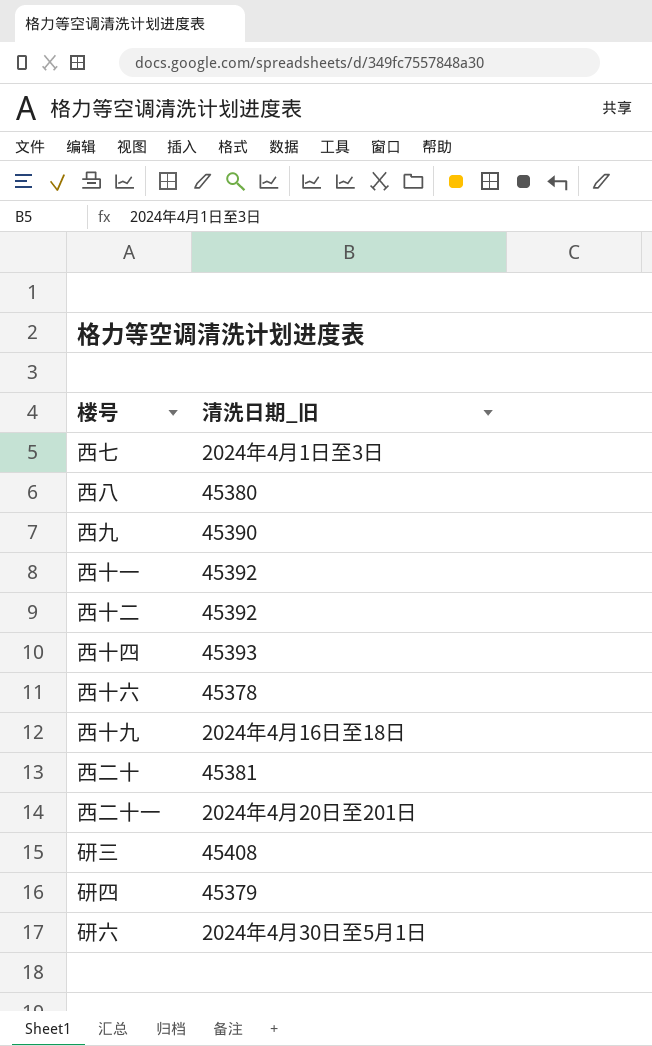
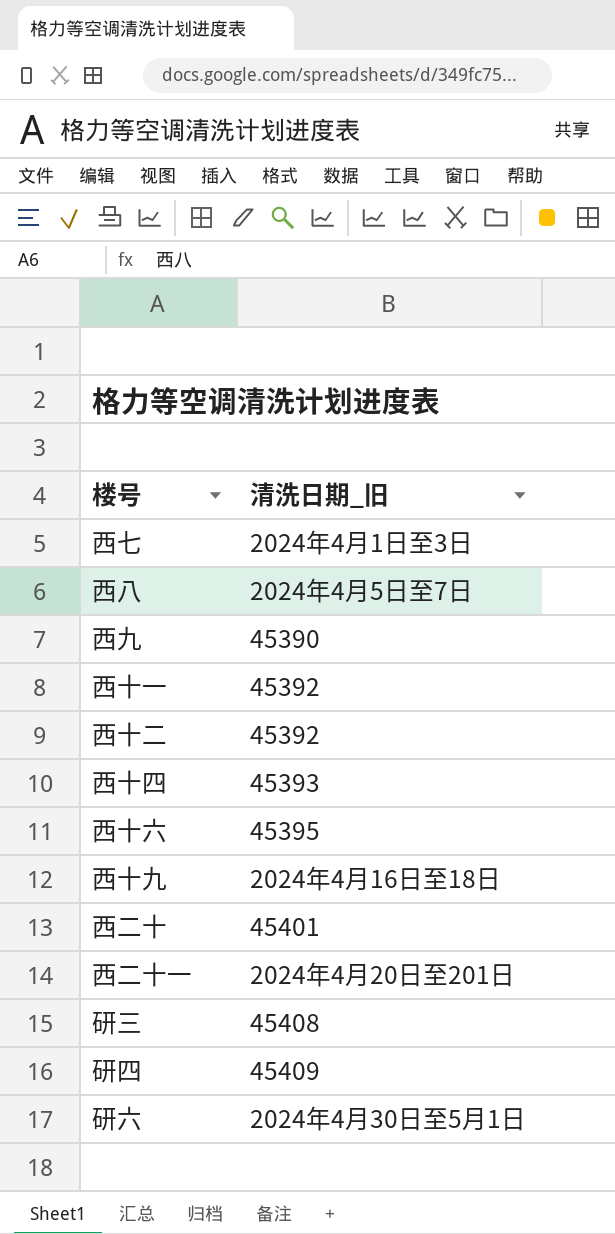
西八 | 清洗日期_旧: 45380 -> 2024年4月5日至7日
西十六 | 清洗日期_旧: 45378 -> 45395
西二十 | 清洗日期_旧: 45381 -> 45401
研四 | 清洗日期_旧: 45379 -> 45409

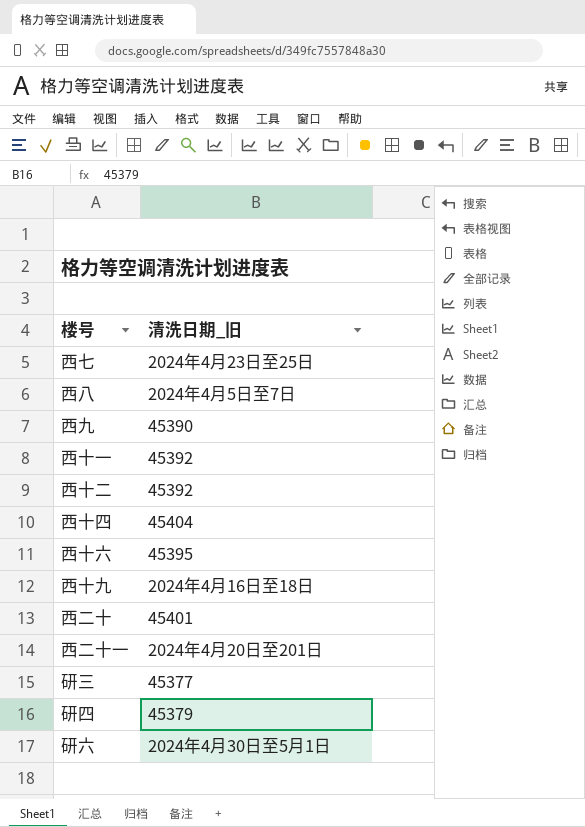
西七 | 清洗日期_旧: 2024年4月1日至3日 -> 2024年4月23日至25日
西十四 | 清洗日期_旧: 45393 -> 45404
研三 | 清洗日期_旧: 45408 -> 45377
研四 | 清洗日期_旧: 45409 -> 45379

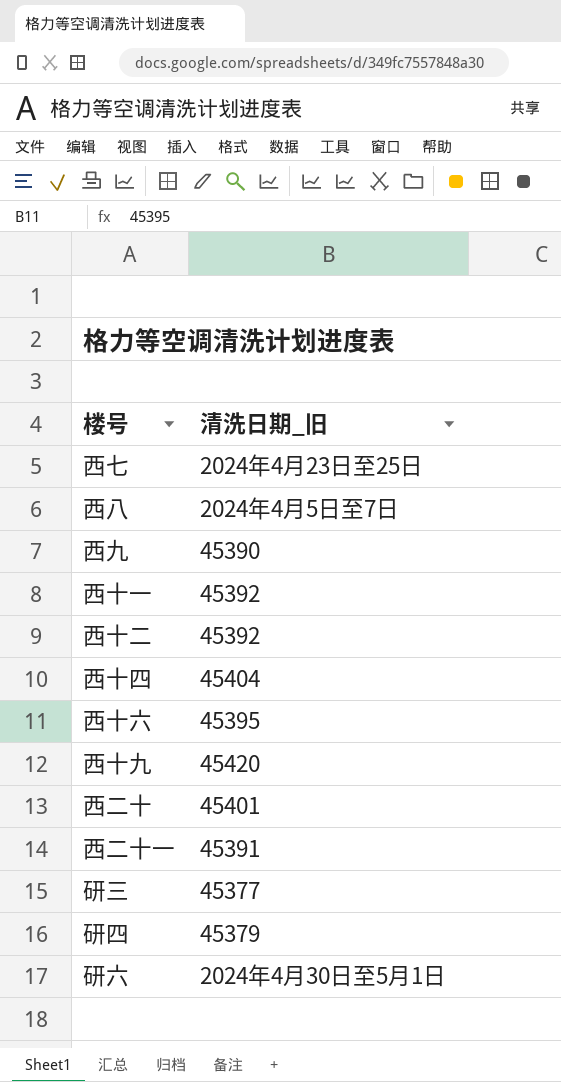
西十九 | 清洗日期_旧: 2024年4月16日至18日 -> 45420
西二十一 | 清洗日期_旧: 2024年4月20日至201日 -> 45391

